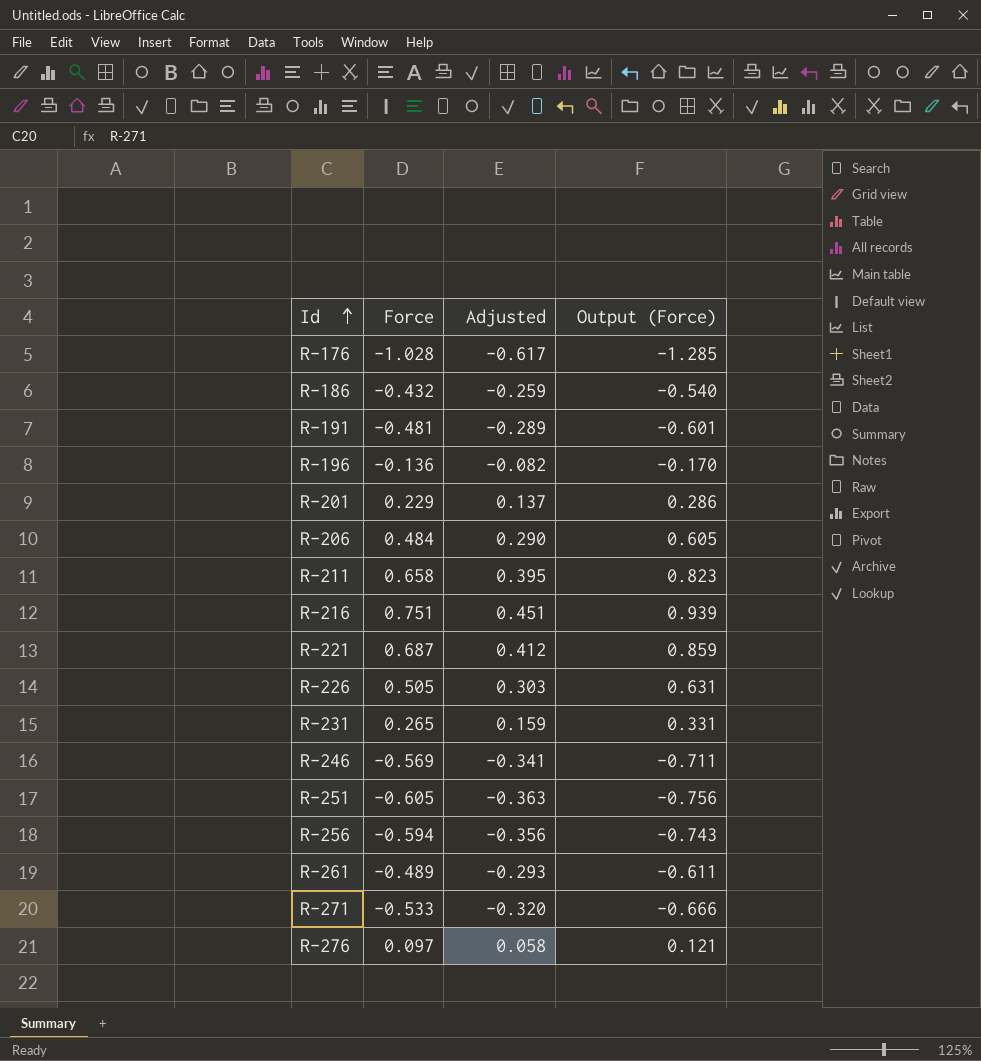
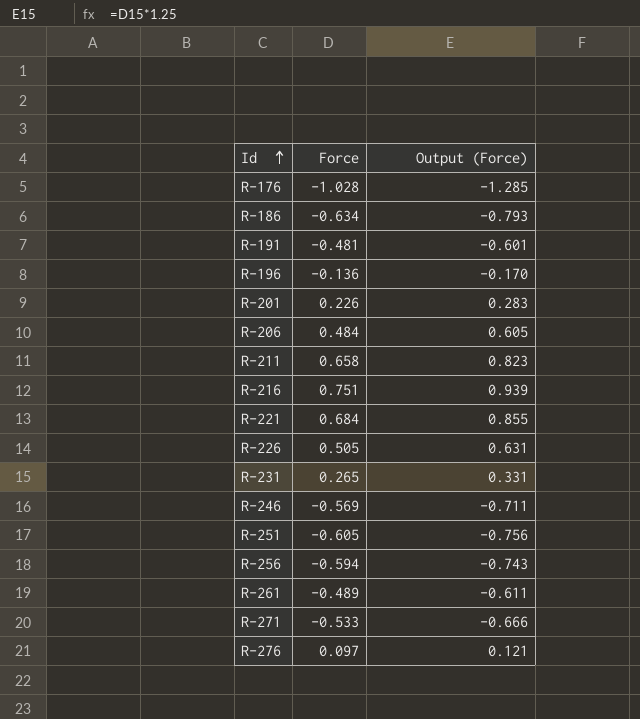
column Adjusted | formula: [Force] * 0.6 -> none
R-186 | Force: -0.432 -> -0.634
R-186 | Output (Force): -0.540 -> -0.793
R-201 | Force: 0.229 -> 0.226
R-201 | Output (Force): 0.286 -> 0.283
R-221 | Force: 0.687 -> 0.684
R-221 | Output (Force): 0.859 -> 0.855

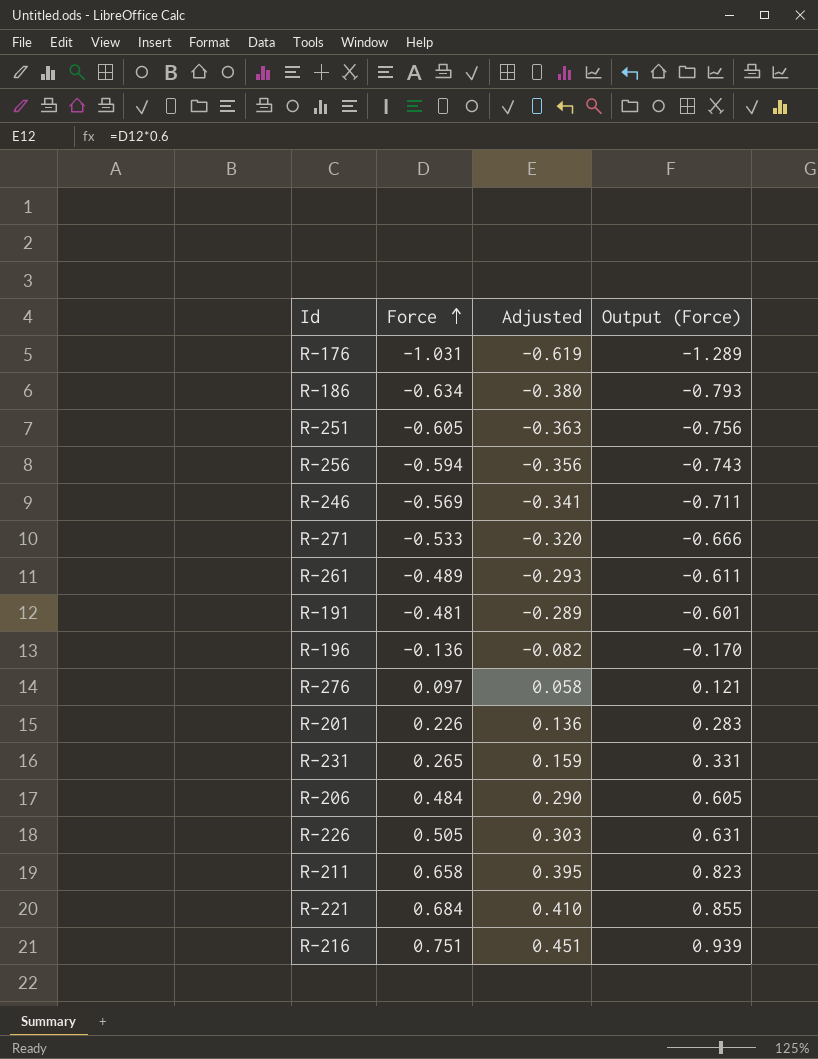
row order: Id ascending -> Force ascending
column Adjusted | formula: none -> [Force] * 0.6
R-176 | Force: -1.028 -> -1.031
R-176 | Output (Force): -1.285 -> -1.289

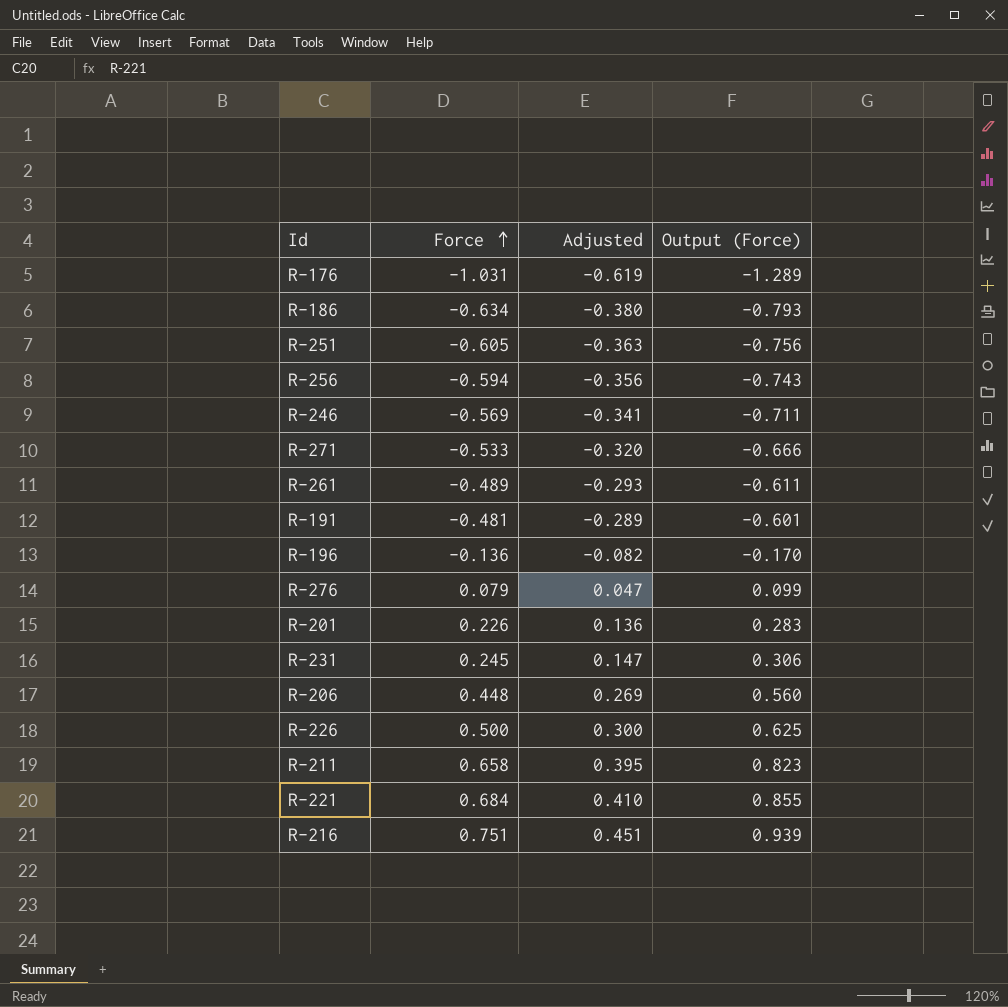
R-276 | Force: 0.097 -> 0.079
R-276 | Adjusted: 0.058 -> 0.047
R-276 | Output (Force): 0.121 -> 0.099
R-231 | Force: 0.265 -> 0.245
R-231 | Adjusted: 0.159 -> 0.147
R-231 | Output (Force): 0.331 -> 0.306
R-206 | Force: 0.484 -> 0.448
R-206 | Adjusted: 0.290 -> 0.269
R-206 | Output (Force): 0.605 -> 0.560
R-226 | Force: 0.505 -> 0.500
R-226 | Adjusted: 0.303 -> 0.300
R-226 | Output (Force): 0.631 -> 0.625

